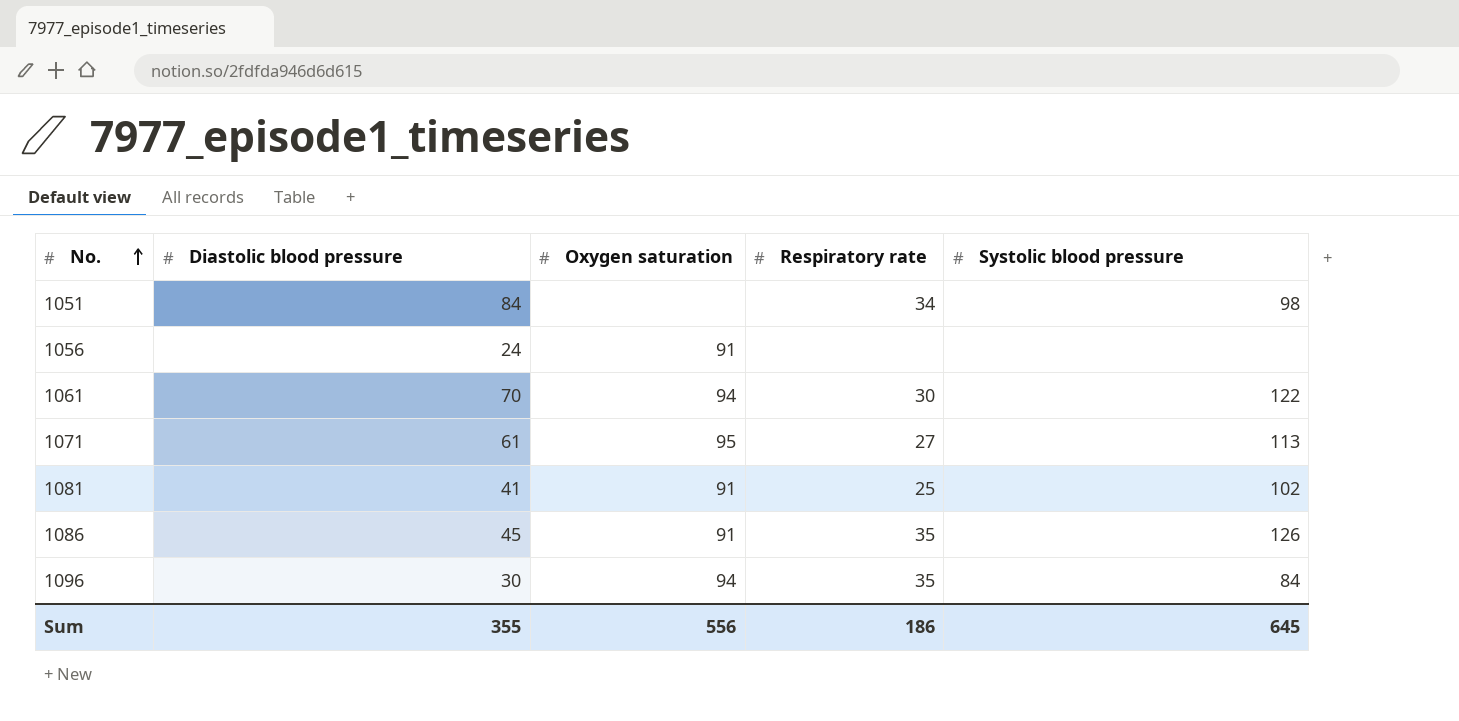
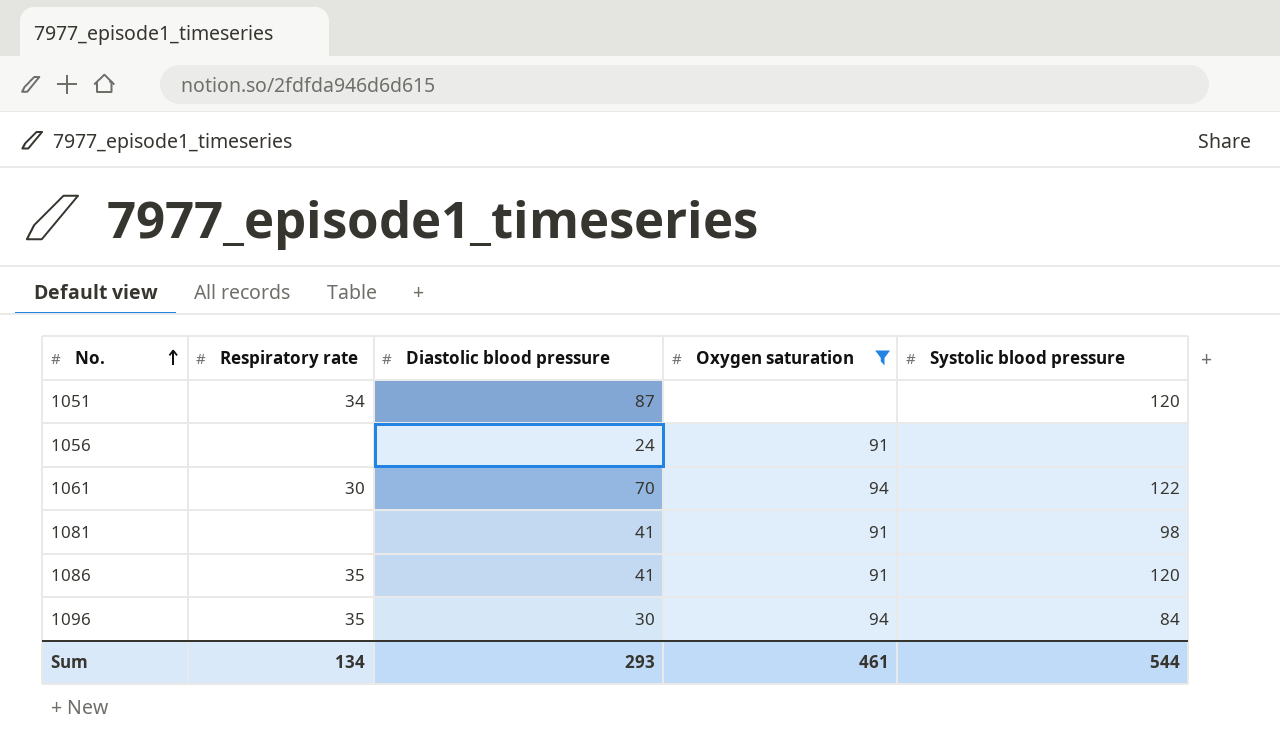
filter: none -> Oxygen saturation != 95
column Respiratory rate | position: 4 -> 2
1051 | Diastolic blood pressure: 84 -> 87
1051 | Systolic blood pressure: 98 -> 120
1081 | Respiratory rate: 25 -> none
1081 | Systolic blood pressure: 102 -> 98
1086 | Diastolic blood pressure: 45 -> 41
1086 | Systolic blood pressure: 126 -> 120
Sum | Respiratory rate: 186 -> 134
Sum | Diastolic blood pressure: 355 -> 293
Sum | Oxygen saturation: 556 -> 461
Sum | Systolic blood pressure: 645 -> 544

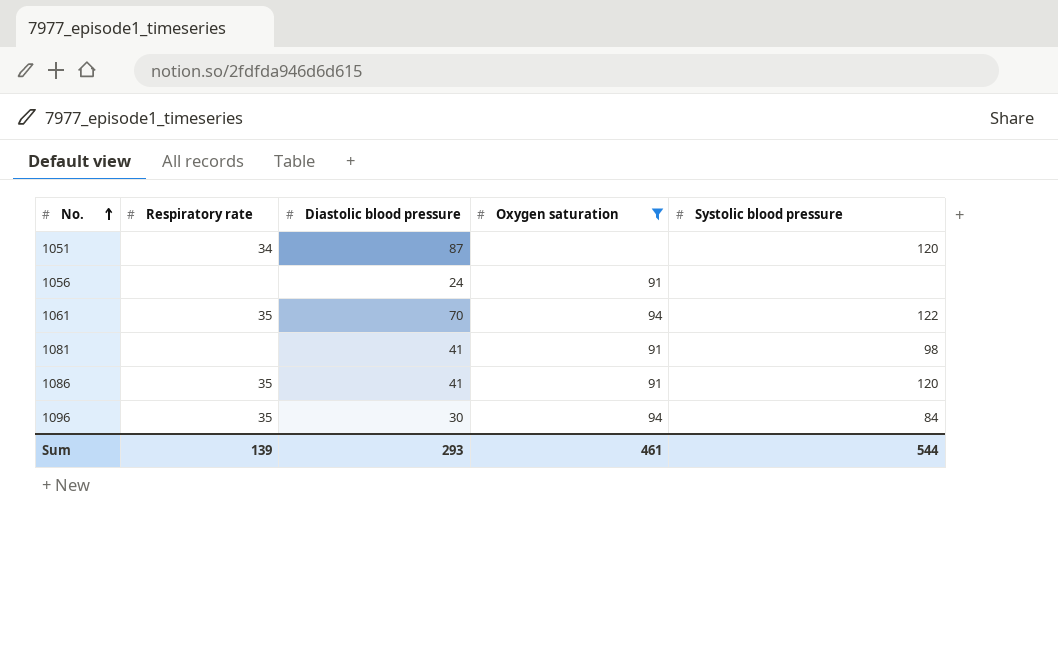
1061 | Respiratory rate: 30 -> 35
Sum | Respiratory rate: 134 -> 139

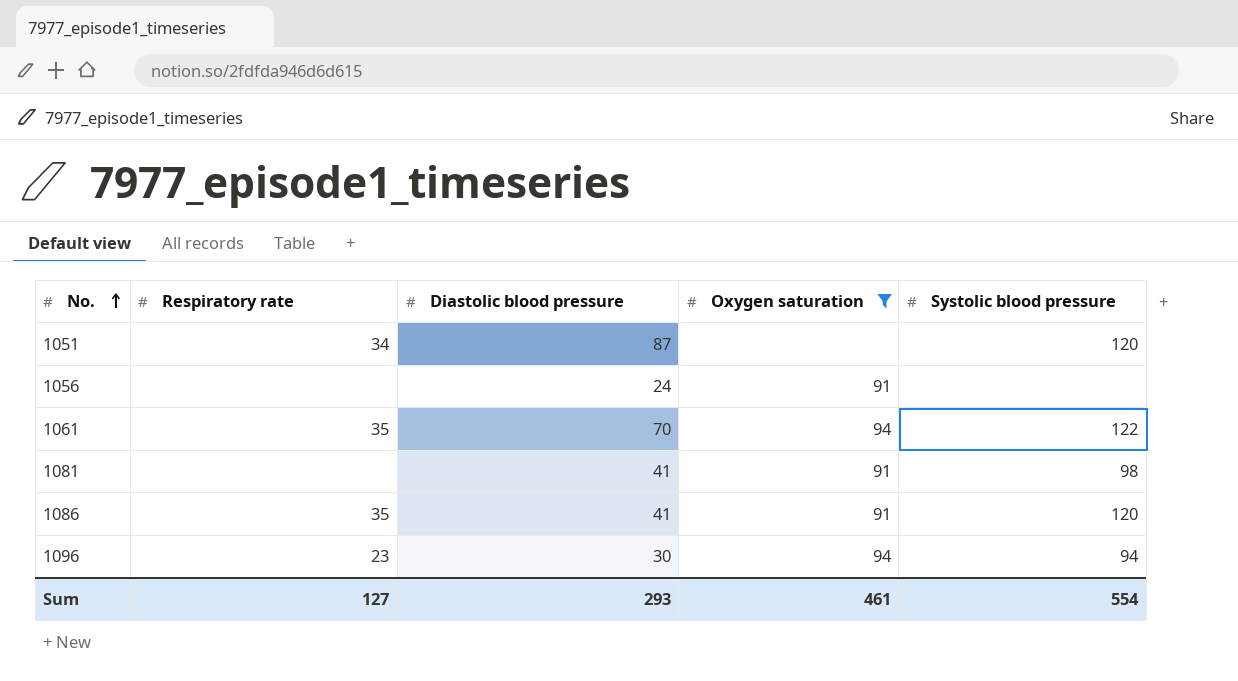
1096 | Respiratory rate: 35 -> 23
1096 | Systolic blood pressure: 84 -> 94
Sum | Respiratory rate: 139 -> 127
Sum | Systolic blood pressure: 544 -> 554

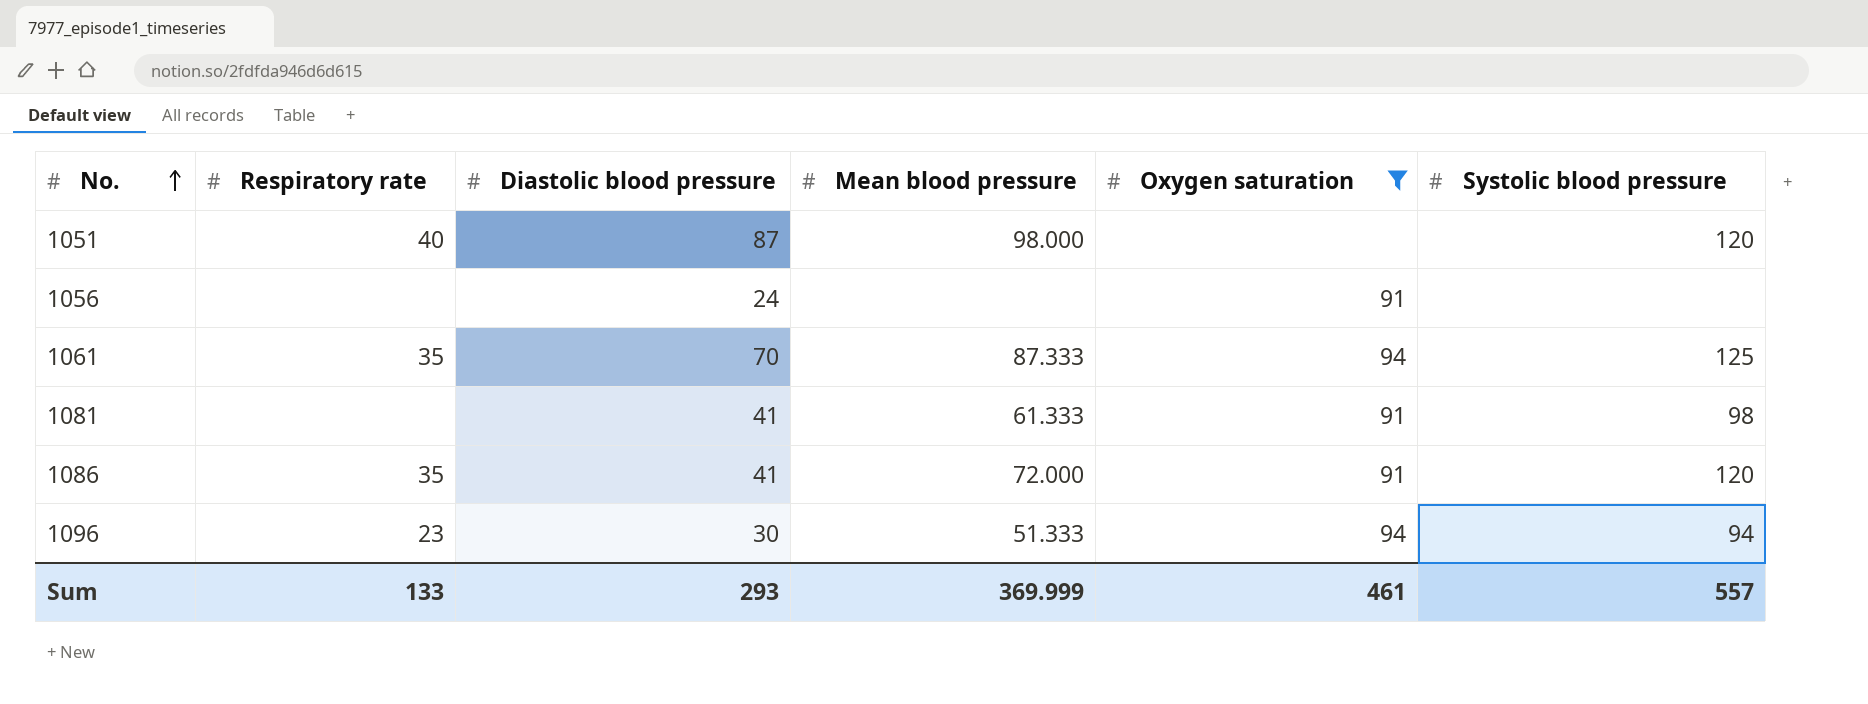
column Mean blood pressure | position: none -> 4
1051 | Respiratory rate: 34 -> 40
1061 | Systolic blood pressure: 122 -> 125
Sum | Respiratory rate: 127 -> 133
Sum | Systolic blood pressure: 554 -> 557

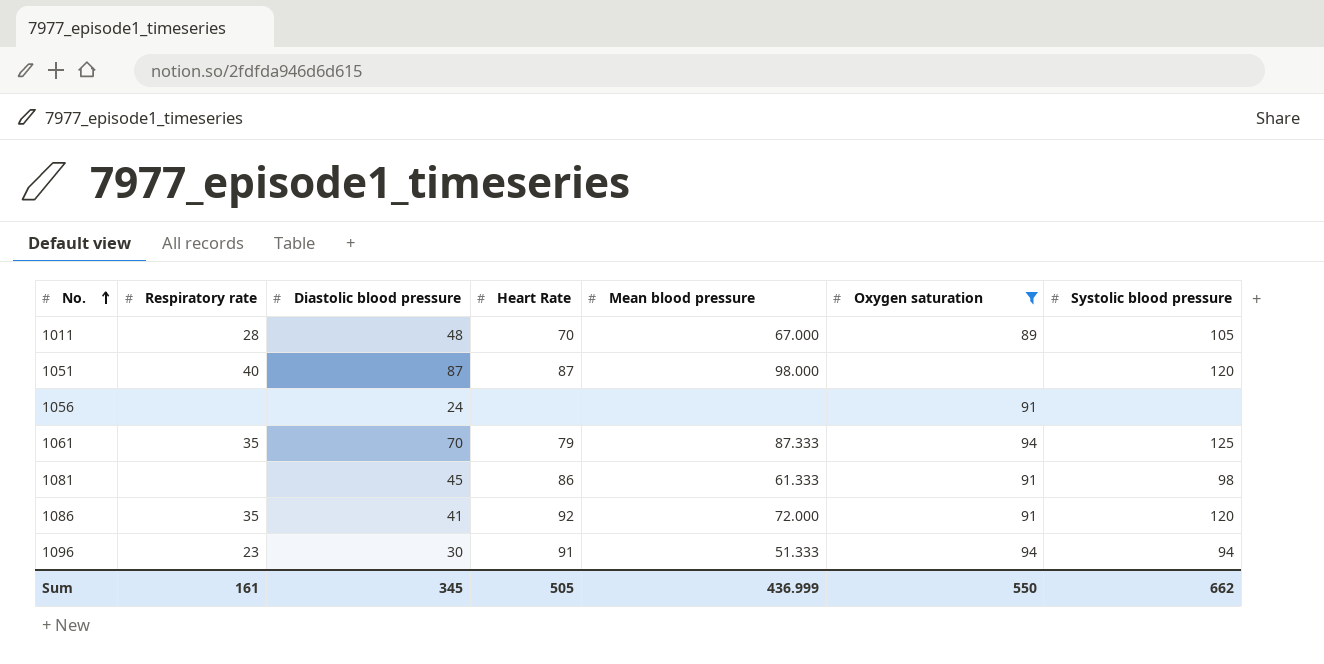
column Heart Rate | position: none -> 4
row 1011: none -> 28 | 48 | 70 | 67.000 | 89 | 105
1081 | Diastolic blood pressure: 41 -> 45
Sum | Respiratory rate: 133 -> 161
Sum | Diastolic blood pressure: 293 -> 345
Sum | Mean blood pressure: 369.999 -> 436.999
Sum | Oxygen saturation: 461 -> 550
Sum | Systolic blood pressure: 557 -> 662

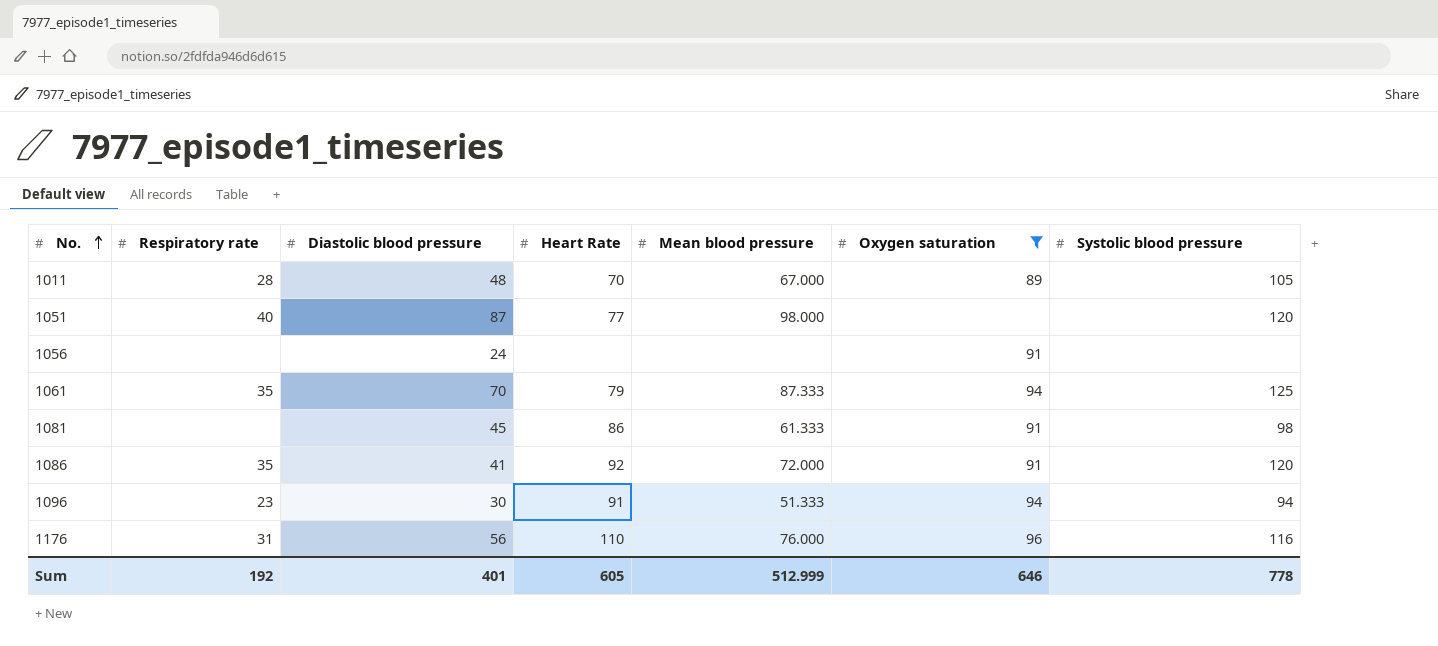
1051 | Heart Rate: 87 -> 77
row 1176: none -> 31 | 56 | 110 | 76.000 | 96 | 116
Sum | Respiratory rate: 161 -> 192
Sum | Diastolic blood pressure: 345 -> 401
Sum | Heart Rate: 505 -> 605
Sum | Mean blood pressure: 436.999 -> 512.999
Sum | Oxygen saturation: 550 -> 646
Sum | Systolic blood pressure: 662 -> 778

